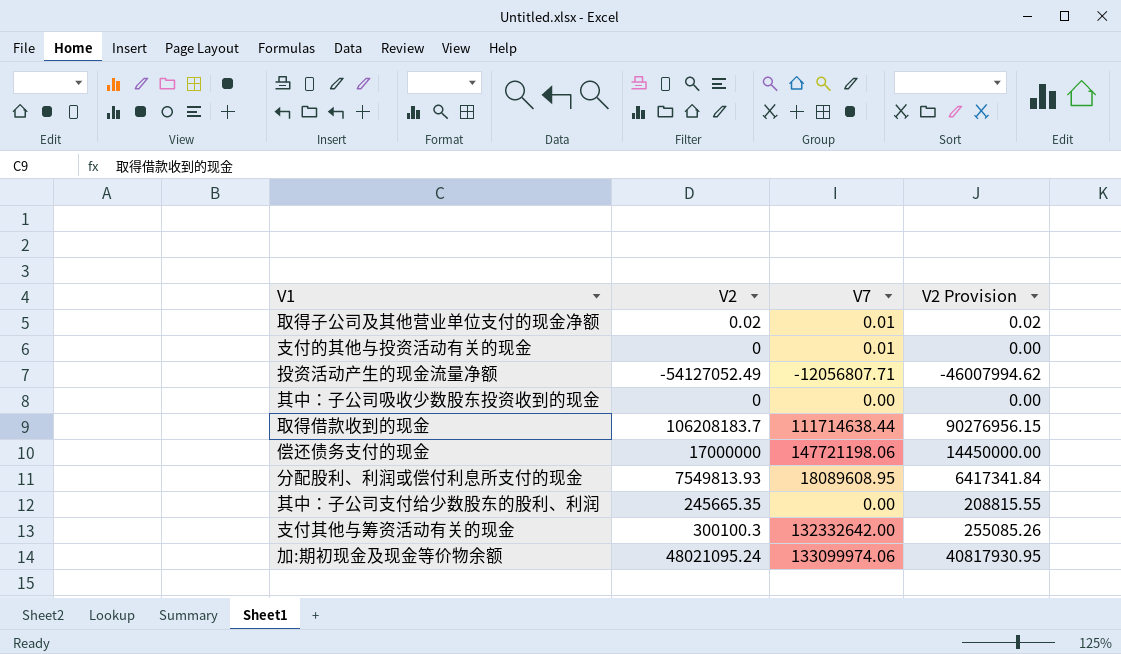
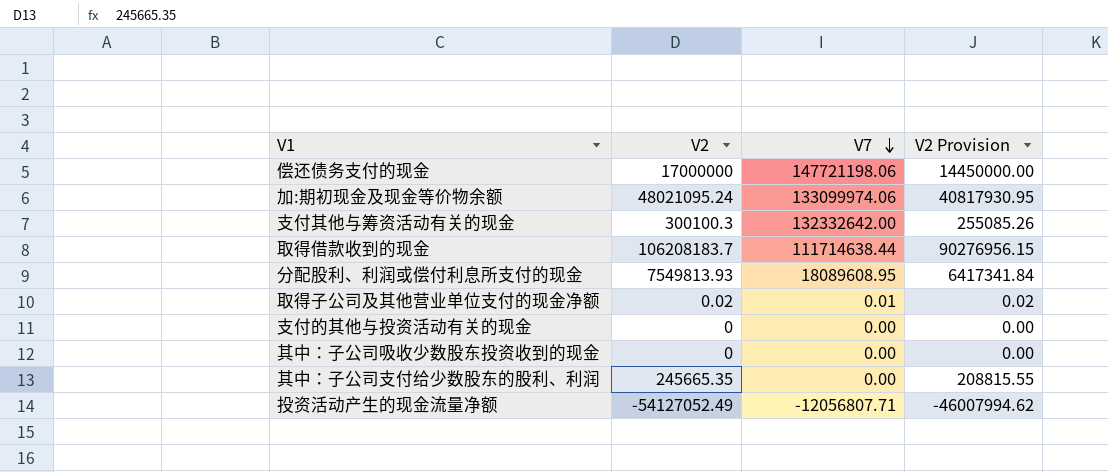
row order: none -> V7 descending
支付的其他与投资活动有关的现金 | V7: 0.01 -> 0.00

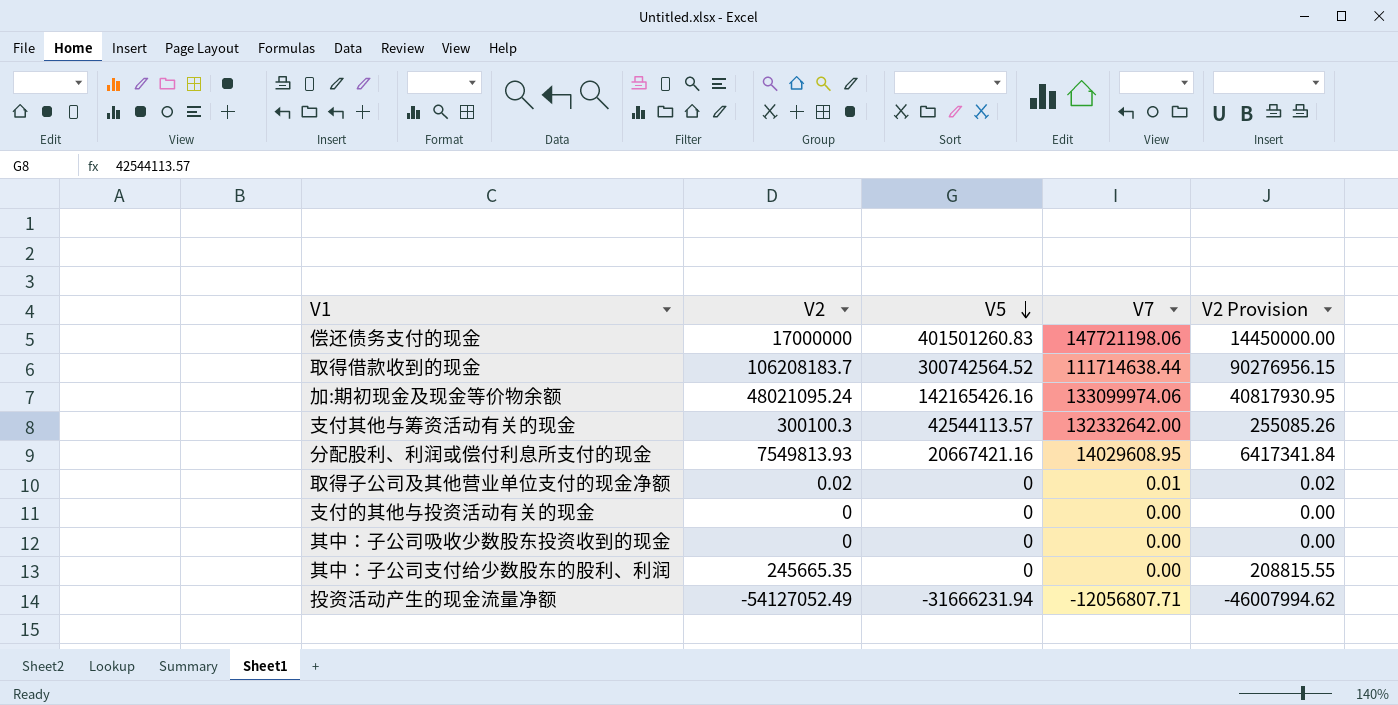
row order: V7 descending -> V5 descending
column V5 | position: none -> 3
分配股利、利润或偿付利息所支付的现金 | V7: 18089608.95 -> 14029608.95

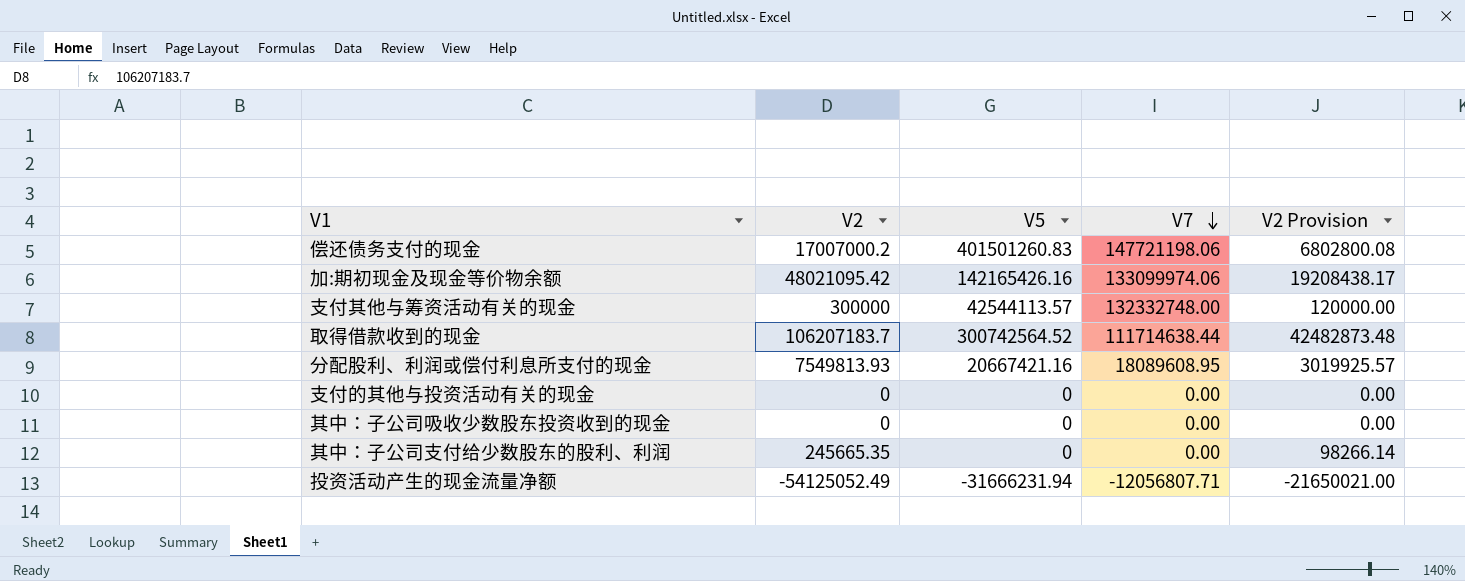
row order: V5 descending -> V7 descending
column V2 Provision | formula: [V2] * 0.85 -> [V2] * 0.4
row 取得子公司及其他营业单位支付的现金净额: 0.02 | 0 | 0.01 | 0.02 -> none
偿还债务支付的现金 | V2: 17000000 -> 17007000.2
加:期初现金及现金等价物余额 | V2: 48021095.24 -> 48021095.42
支付其他与筹资活动有关的现金 | V2: 300100.3 -> 300000
支付其他与筹资活动有关的现金 | V7: 132332642.00 -> 132332748.00
取得借款收到的现金 | V2: 106208183.7 -> 106207183.7
分配股利、利润或偿付利息所支付的现金 | V7: 14029608.95 -> 18089608.95
投资活动产生的现金流量净额 | V2: -54127052.49 -> -54125052.49

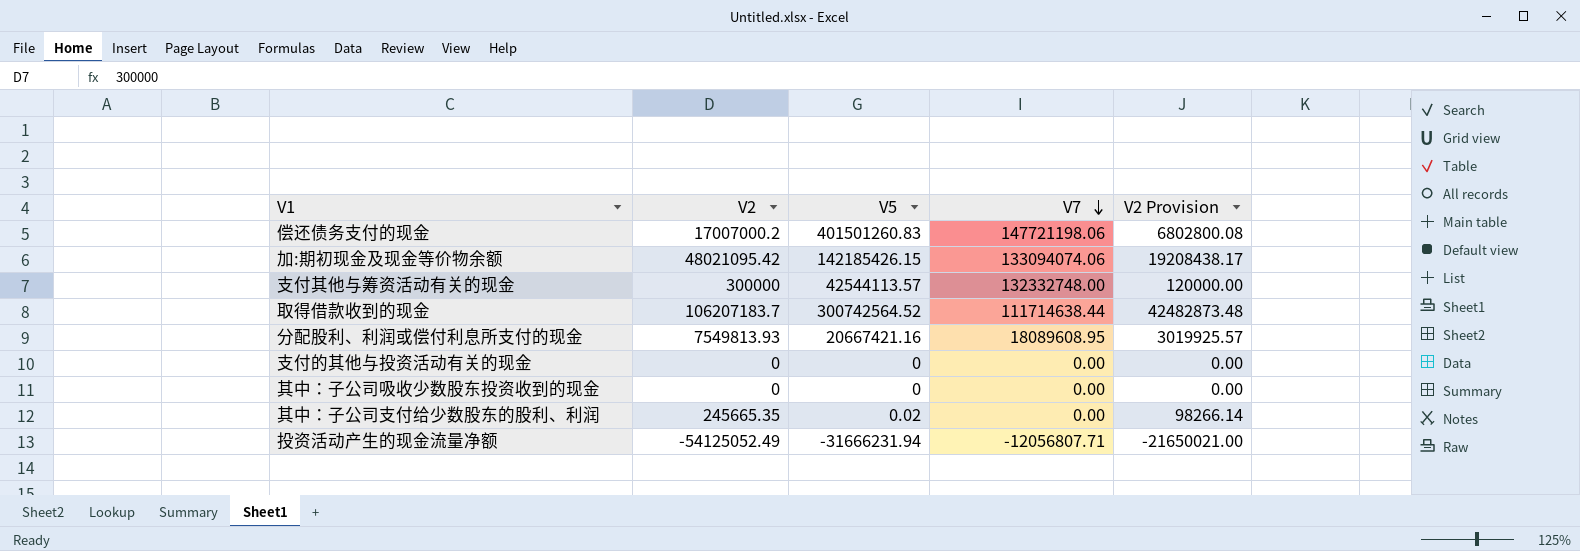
加:期初现金及现金等价物余额 | V5: 142165426.16 -> 142185426.15
加:期初现金及现金等价物余额 | V7: 133099974.06 -> 133094074.06
其中：子公司支付给少数股东的股利、利润 | V5: 0 -> 0.02

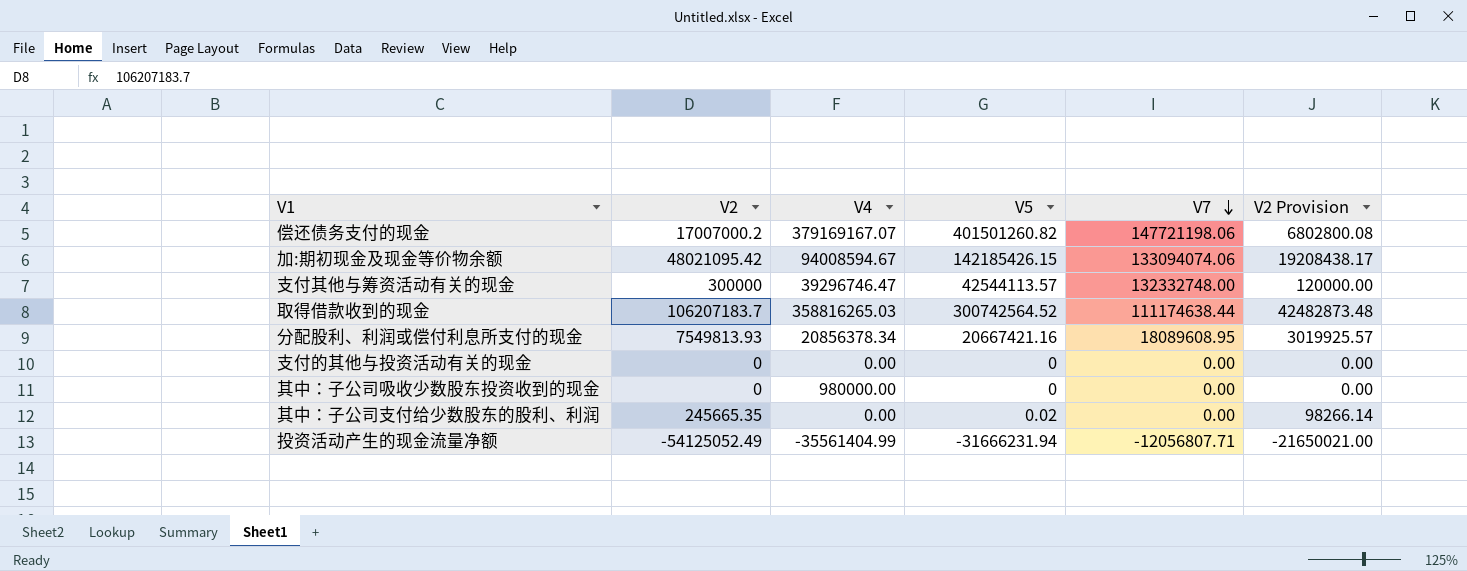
column V4 | position: none -> 3
偿还债务支付的现金 | V5: 401501260.83 -> 401501260.82
取得借款收到的现金 | V7: 111714638.44 -> 111174638.44

